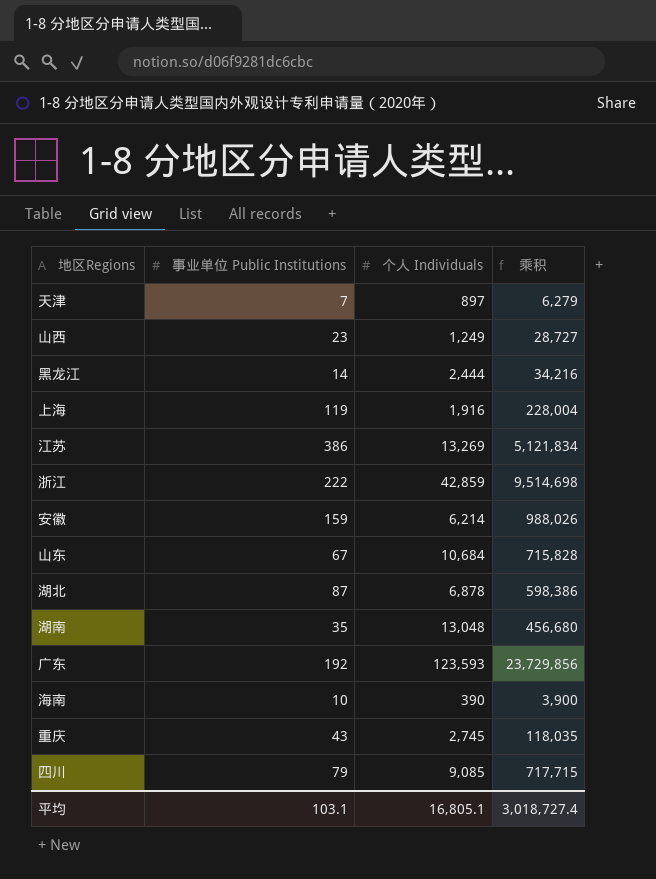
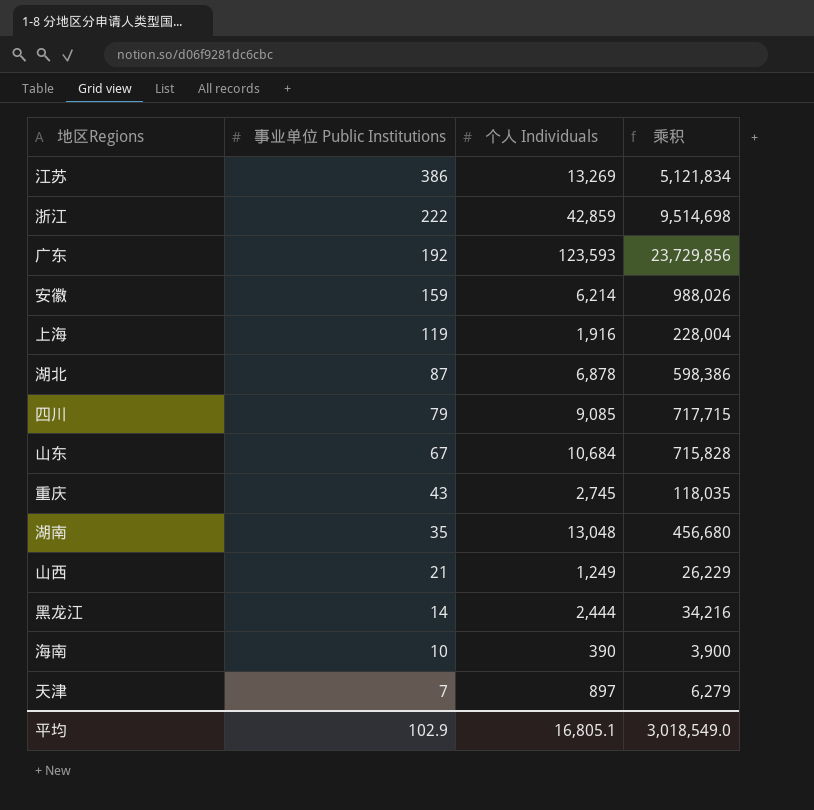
row order: none -> 事业单位 Public Institutions descending
山西 | 事业单位 Public Institutions: 23 -> 21
山西 | 乘积: 28,727 -> 26,229
平均 | 事业单位 Public Institutions: 103.1 -> 102.9
平均 | 乘积: 3,018,727.4 -> 3,018,549.0

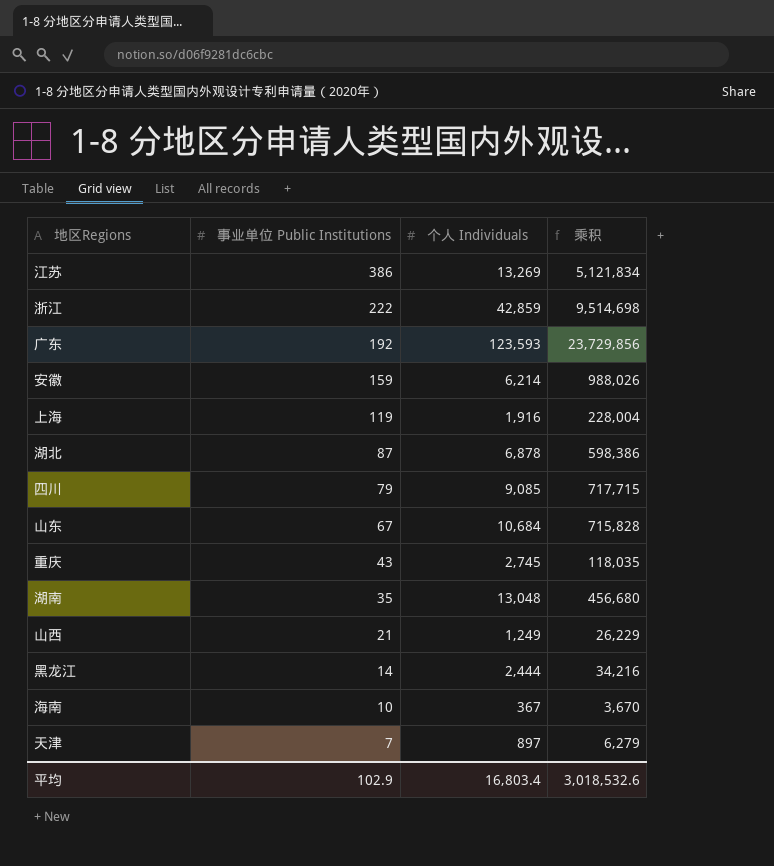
海南 | 个人 Individuals: 390 -> 367
海南 | 乘积: 3,900 -> 3,670
平均 | 个人 Individuals: 16,805.1 -> 16,803.4
平均 | 乘积: 3,018,549.0 -> 3,018,532.6

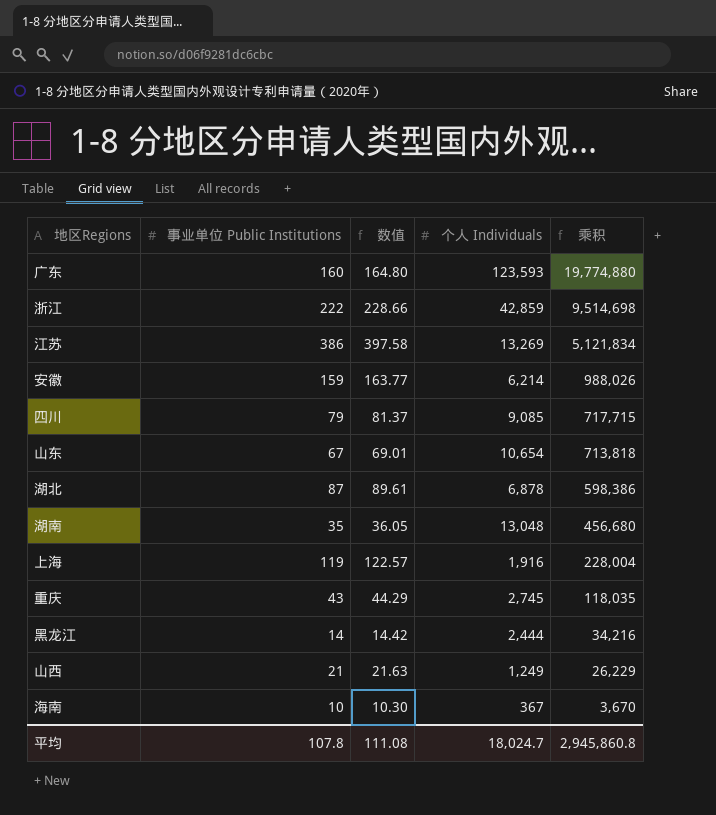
row order: 事业单位 Public Institutions descending -> 乘积 descending
column 数值 | formula: none -> [事业单位 Public Institutions] * 1.03
row 天津: 7 | 897 | 6,279 -> none
广东 | 事业单位 Public Institutions: 192 -> 160
广东 | 乘积: 23,729,856 -> 19,774,880
山东 | 个人 Individuals: 10,684 -> 10,654
山东 | 乘积: 715,828 -> 713,818
平均 | 事业单位 Public Institutions: 102.9 -> 107.8
平均 | 个人 Individuals: 16,803.4 -> 18,024.7
平均 | 乘积: 3,018,532.6 -> 2,945,860.8

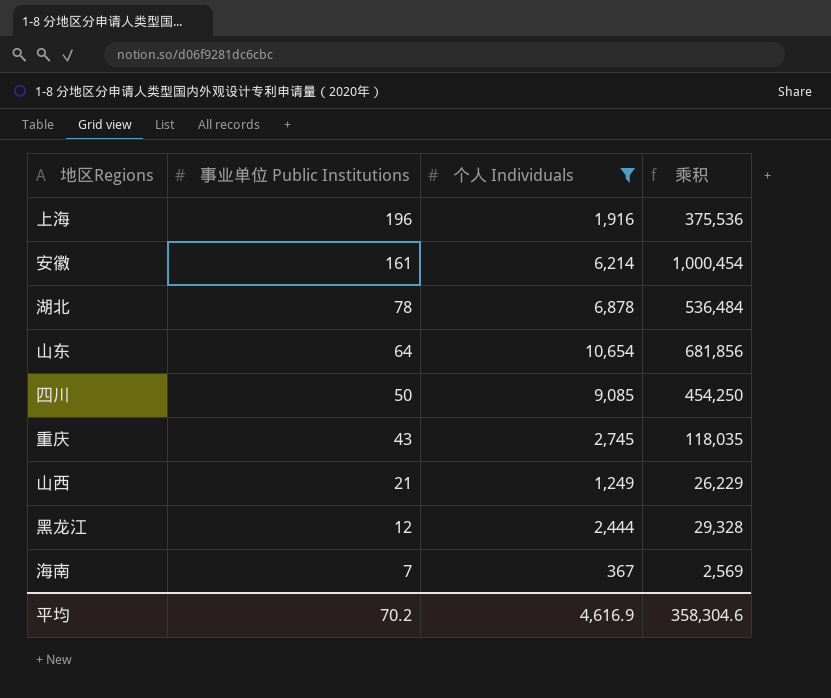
filter: none -> 个人 Individuals <= 10,654
row order: 乘积 descending -> 事业单位 Public Institutions descending
column 数值 | formula: [事业单位 Public Institutions] * 1.03 -> none
上海 | 事业单位 Public Institutions: 119 -> 196
上海 | 乘积: 228,004 -> 375,536
安徽 | 事业单位 Public Institutions: 159 -> 161
安徽 | 乘积: 988,026 -> 1,000,454
湖北 | 事业单位 Public Institutions: 87 -> 78
湖北 | 乘积: 598,386 -> 536,484
山东 | 事业单位 Public Institutions: 67 -> 64
山东 | 乘积: 713,818 -> 681,856
四川 | 事业单位 Public Institutions: 79 -> 50
四川 | 乘积: 717,715 -> 454,250
黑龙江 | 事业单位 Public Institutions: 14 -> 12
黑龙江 | 乘积: 34,216 -> 29,328
海南 | 事业单位 Public Institutions: 10 -> 7
海南 | 乘积: 3,670 -> 2,569
平均 | 事业单位 Public Institutions: 107.8 -> 70.2
平均 | 个人 Individuals: 18,024.7 -> 4,616.9
平均 | 乘积: 2,945,860.8 -> 358,304.6

